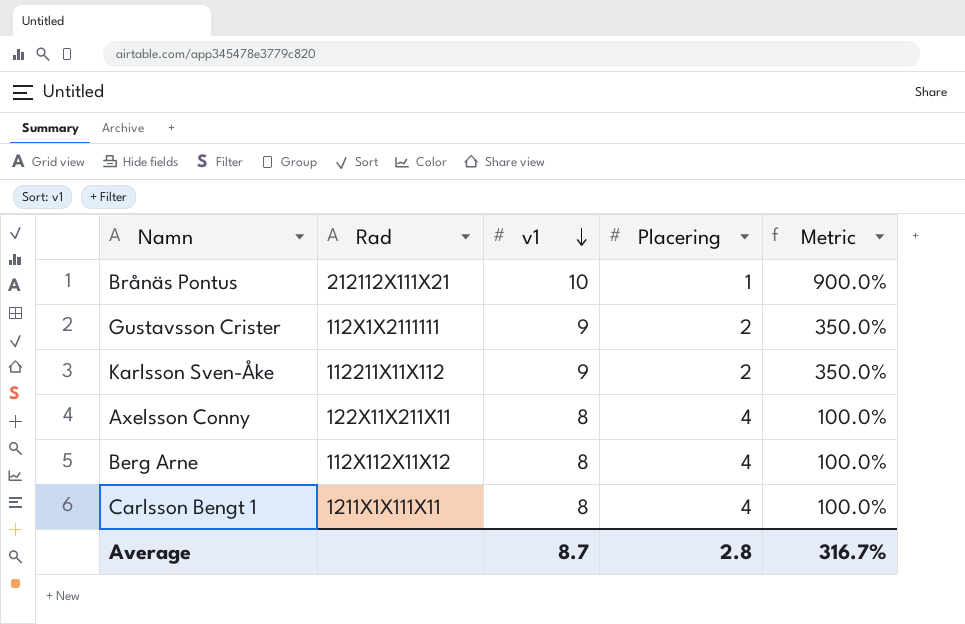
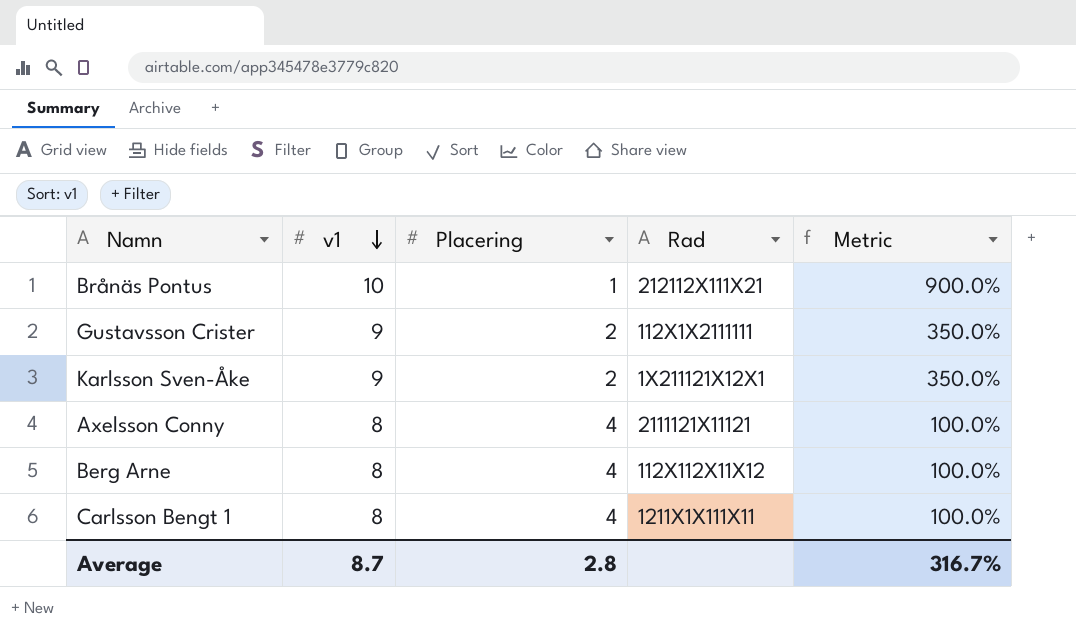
column Rad | position: 2 -> 4
Karlsson Sven-Åke | Rad: 112211X11X112 -> 1X211121X12X1
Axelsson Conny | Rad: 122X11X211X11 -> 2111121X11121

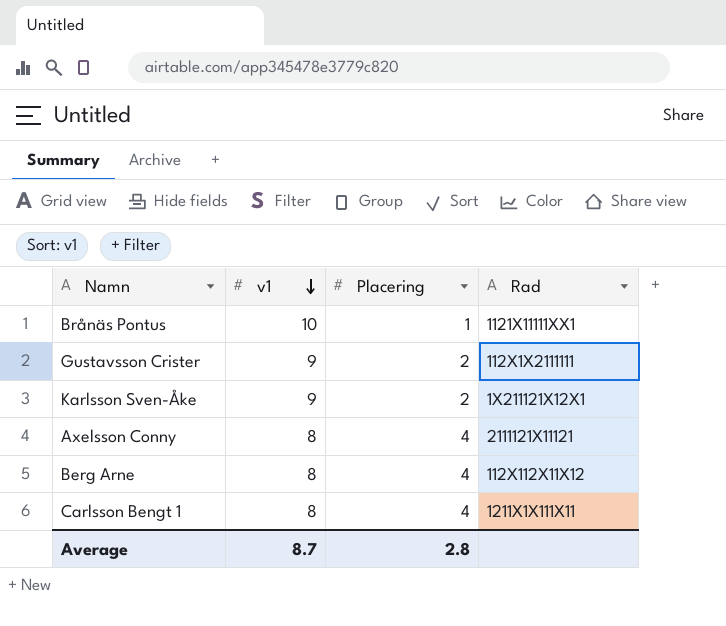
column Metric | formula: ([v1] - [Placering]) / [Placering] -> none
Brånäs Pontus | Rad: 212112X111X21 -> 1121X11111XX1

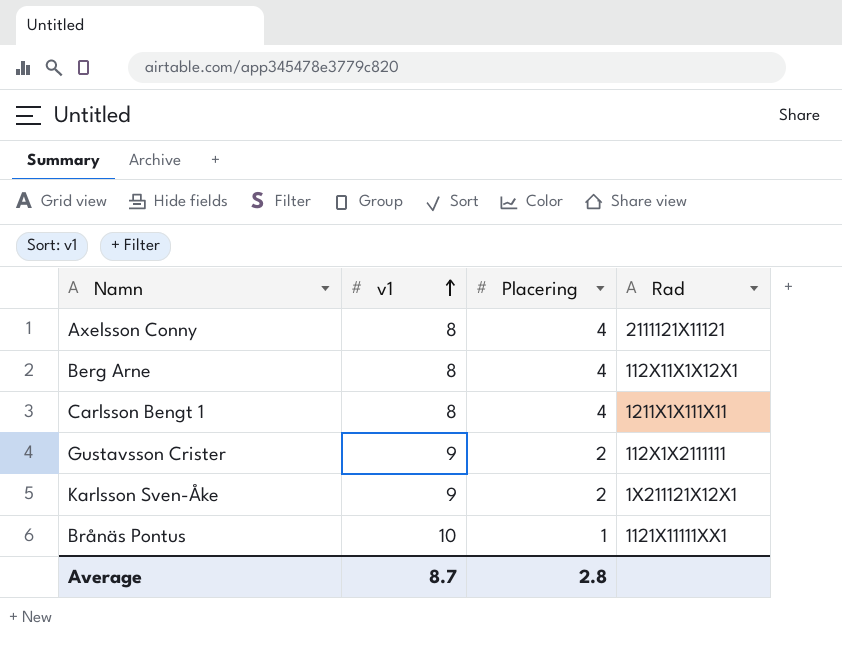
row order: v1 descending -> v1 ascending
Berg Arne | Rad: 112X112X11X12 -> 112X11X1X12X1

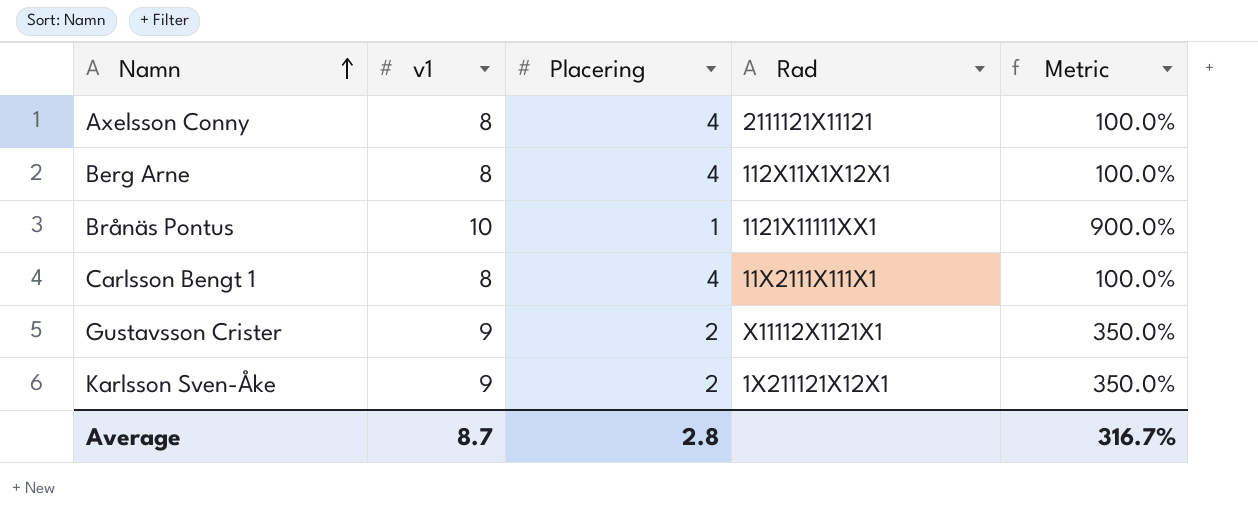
row order: v1 ascending -> Namn ascending
column Metric | formula: none -> ([v1] - [Placering]) / [Placering]
Carlsson Bengt 1 | Rad: 1211X1X111X11 -> 11X2111X111X1
Gustavsson Crister | Rad: 112X1X2111111 -> X11112X1121X1

